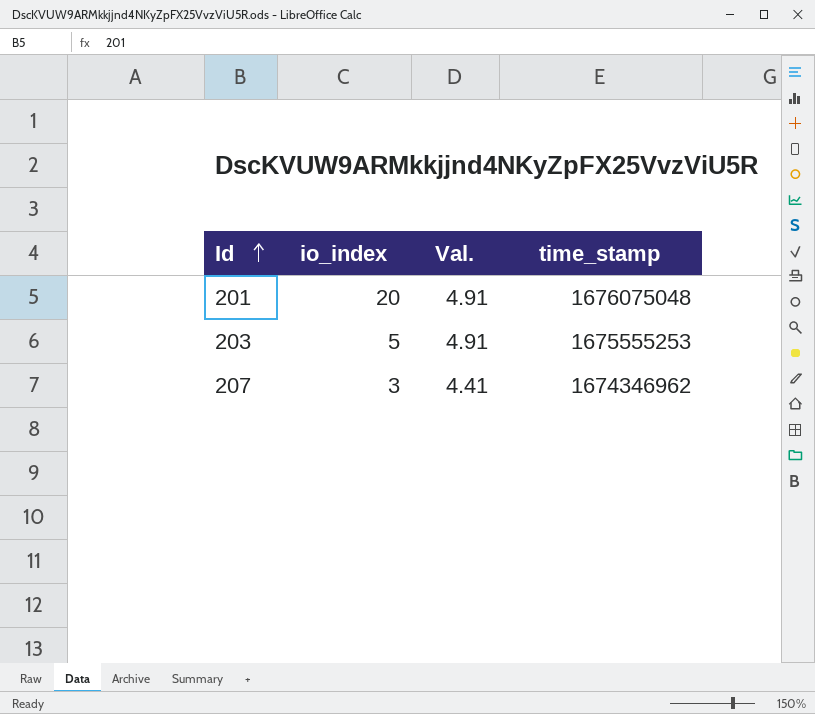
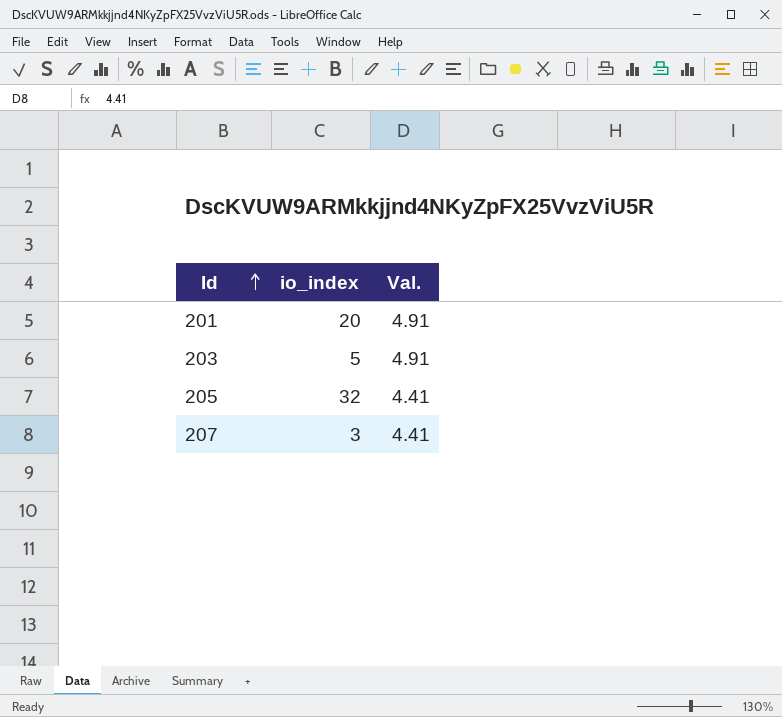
column time_stamp | position: 4 -> none
row 205: none -> 32 | 4.41

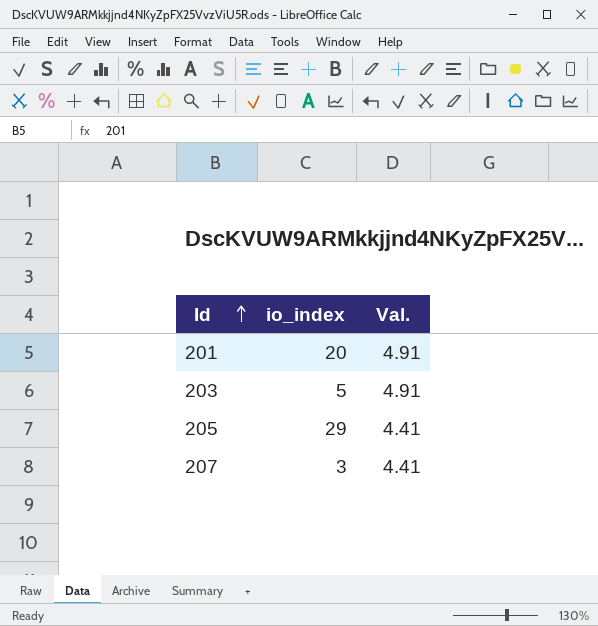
205 | io_index: 32 -> 29

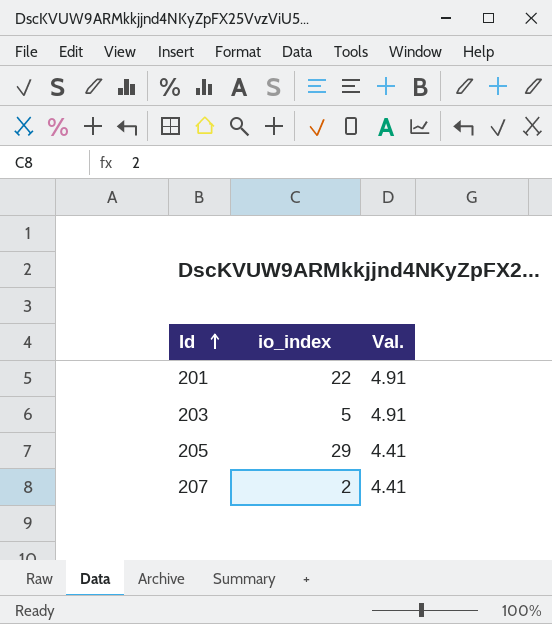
201 | io_index: 20 -> 22
207 | io_index: 3 -> 2

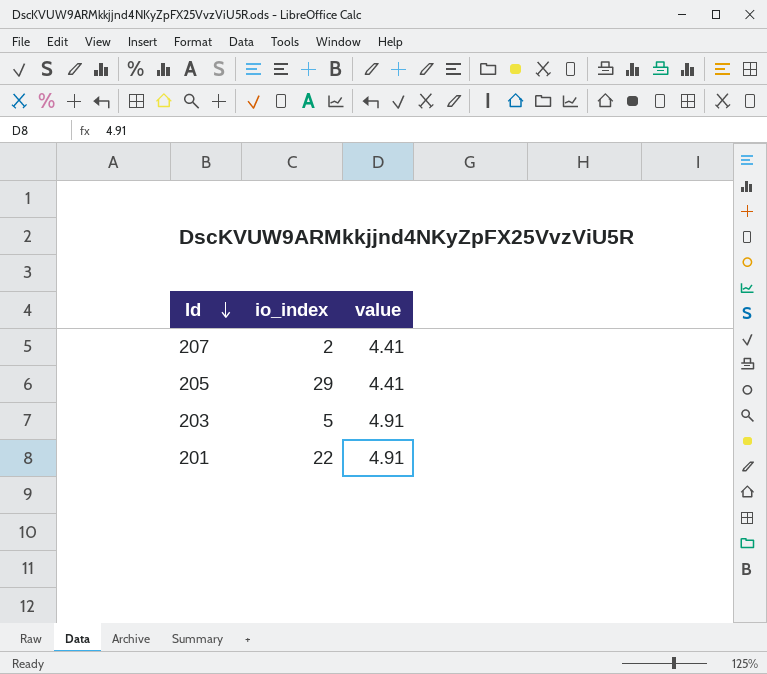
row order: Id ascending -> Id descending
column name: Val. -> value

